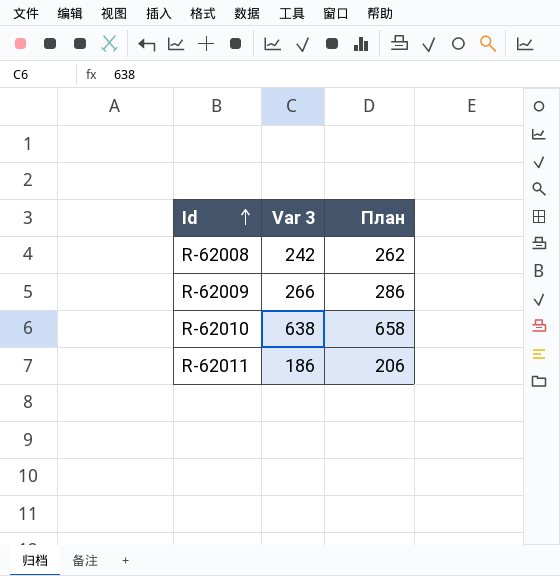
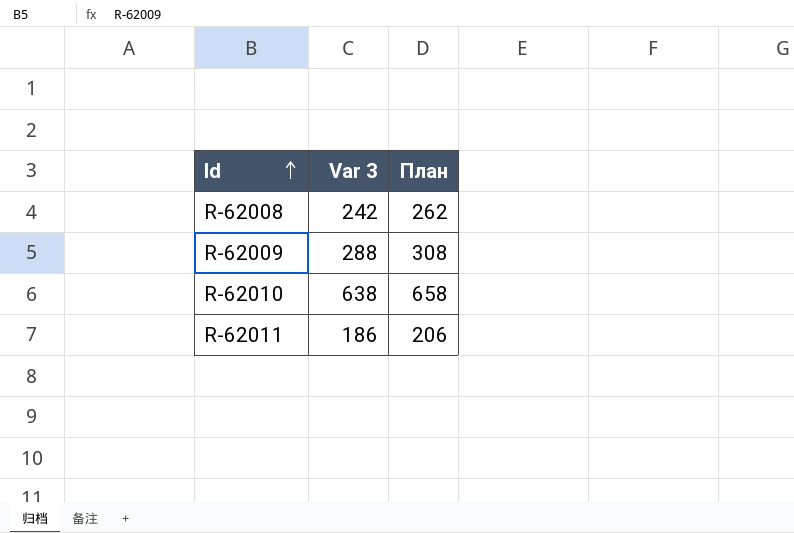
R-62009 | Var 3: 266 -> 288
R-62009 | План: 286 -> 308

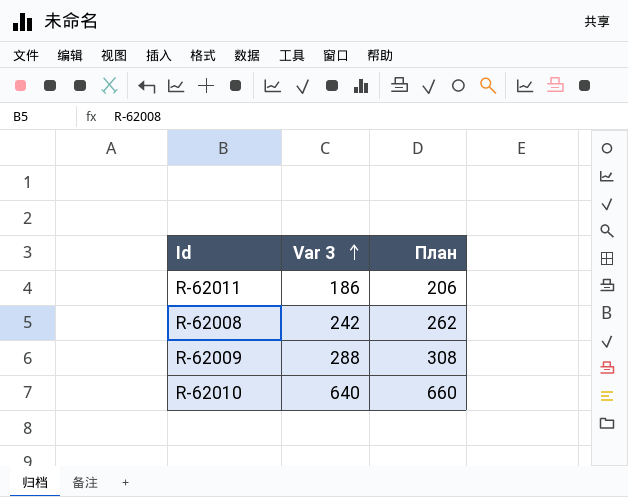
row order: Id ascending -> Var 3 ascending
R-62010 | Var 3: 638 -> 640
R-62010 | План: 658 -> 660

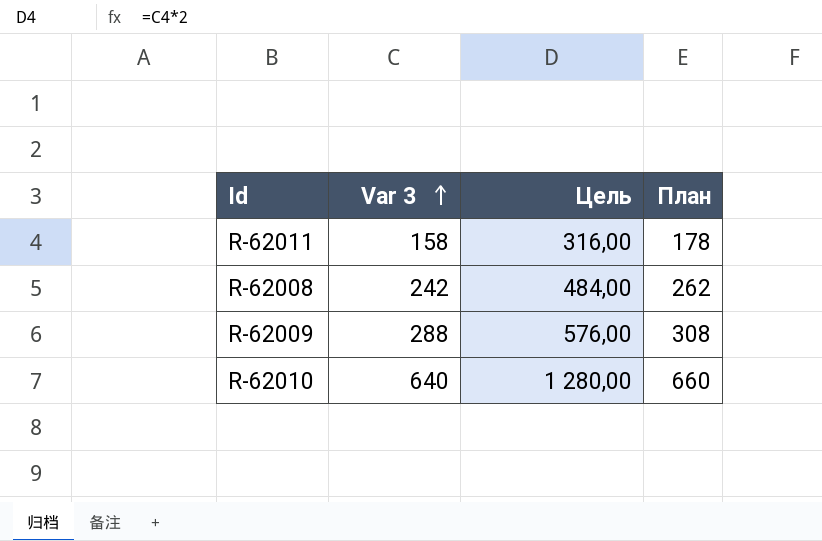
column Цель | formula: none -> [Var 3] * 2
R-62011 | Var 3: 186 -> 158
R-62011 | План: 206 -> 178

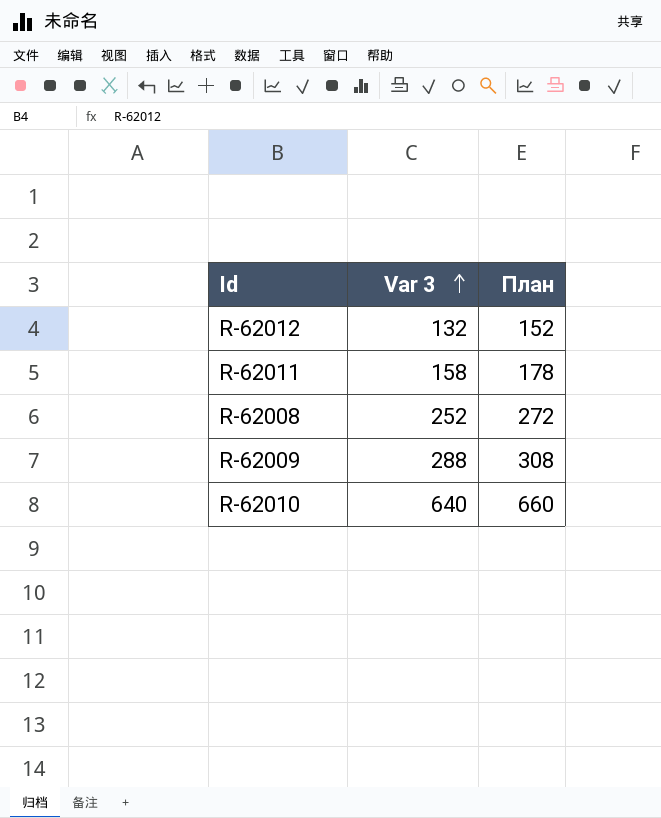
column Цель | formula: [Var 3] * 2 -> none
row R-62012: none -> 132 | 152
R-62008 | Var 3: 242 -> 252
R-62008 | План: 262 -> 272

